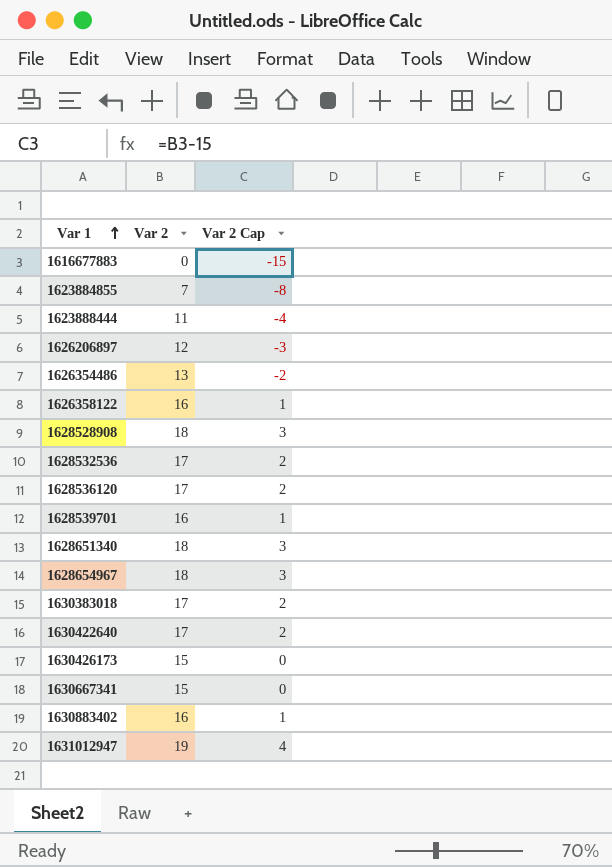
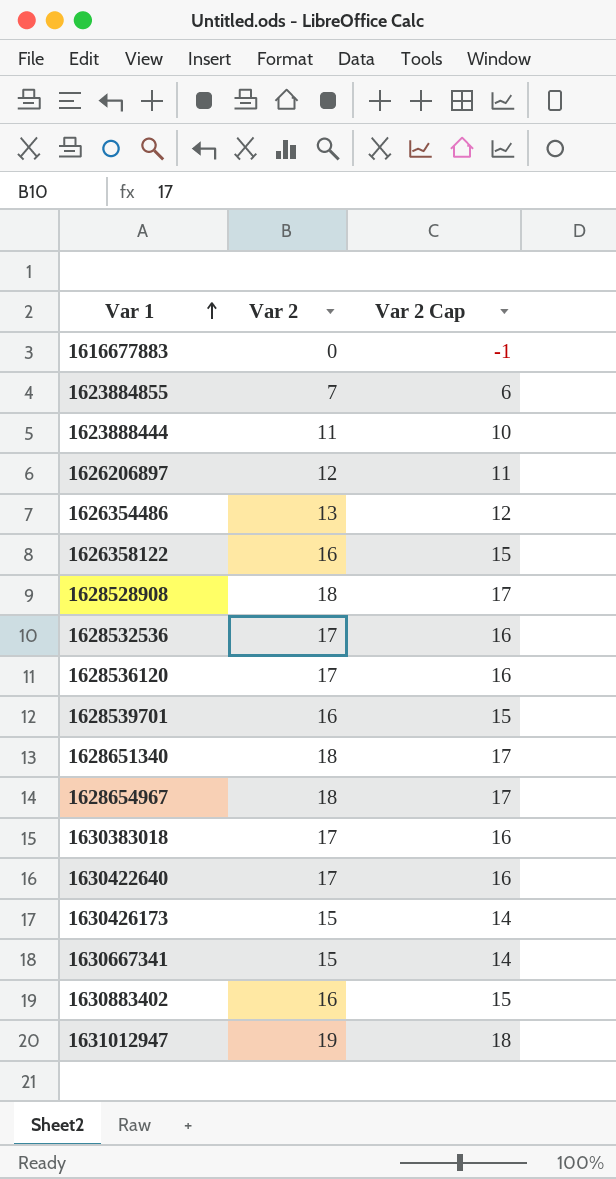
column Var 2 Cap | formula: [Var 2] - 15 -> [Var 2] - 1

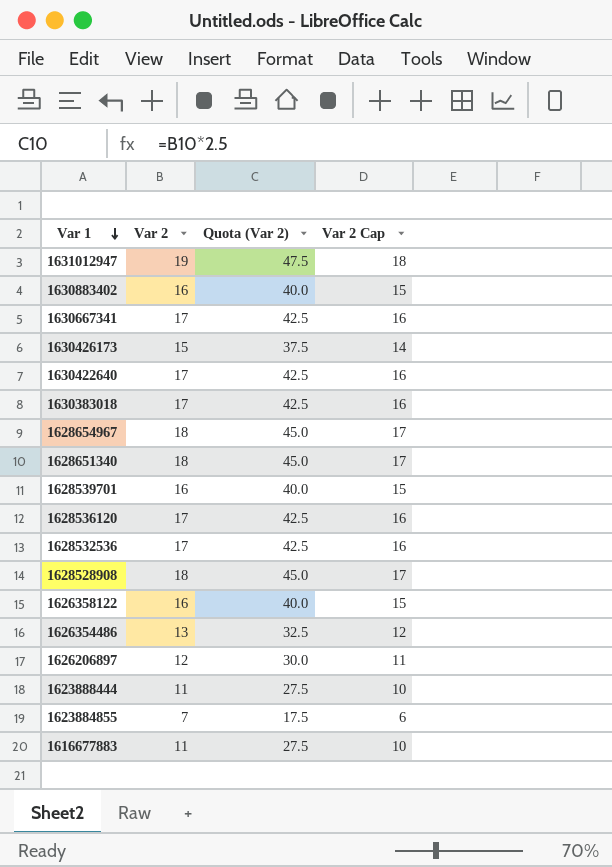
row order: Var 1 ascending -> Var 1 descending
column Quota (Var 2) | formula: none -> [Var 2] * 2.5
1630667341 | Var 2: 15 -> 17
1630667341 | Var 2 Cap: 14 -> 16
1616677883 | Var 2: 0 -> 11
1616677883 | Var 2 Cap: -1 -> 10

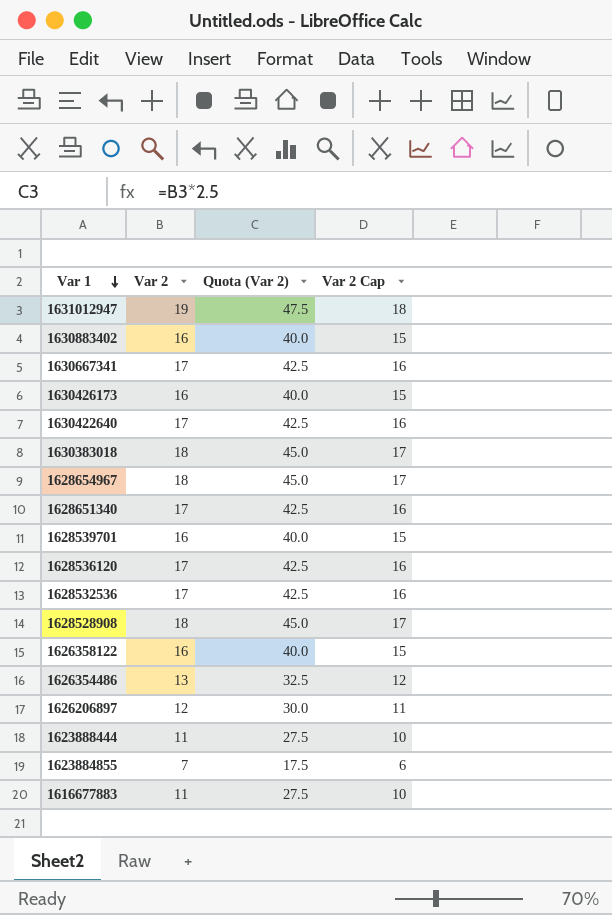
1630426173 | Var 2: 15 -> 16
1630426173 | Quota (Var 2): 37.5 -> 40.0
1630426173 | Var 2 Cap: 14 -> 15
1630383018 | Var 2: 17 -> 18
1630383018 | Quota (Var 2): 42.5 -> 45.0
1630383018 | Var 2 Cap: 16 -> 17
1628651340 | Var 2: 18 -> 17
1628651340 | Quota (Var 2): 45.0 -> 42.5
1628651340 | Var 2 Cap: 17 -> 16

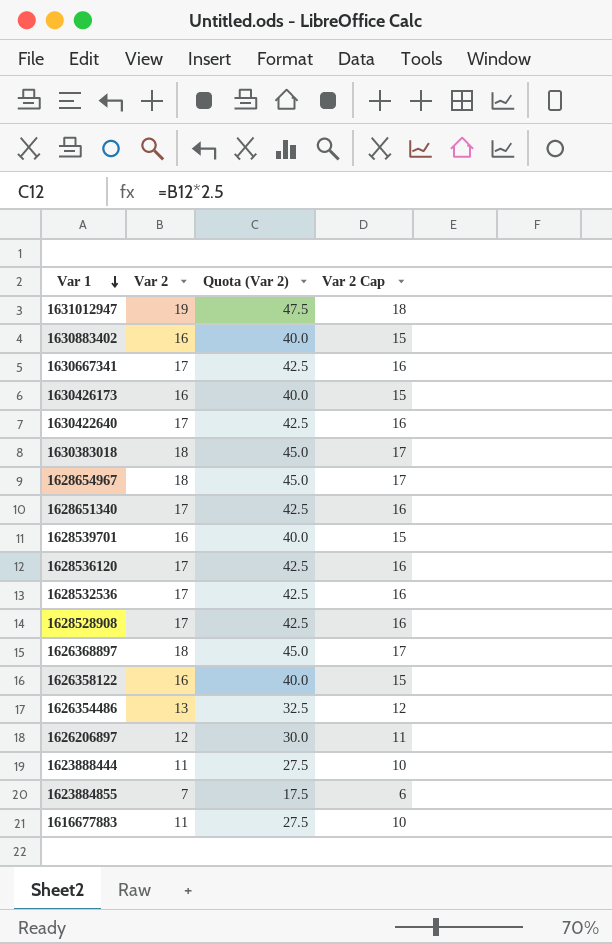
1628528908 | Var 2: 18 -> 17
1628528908 | Quota (Var 2): 45.0 -> 42.5
1628528908 | Var 2 Cap: 17 -> 16
row 1626368897: none -> 18 | 45.0 | 17

